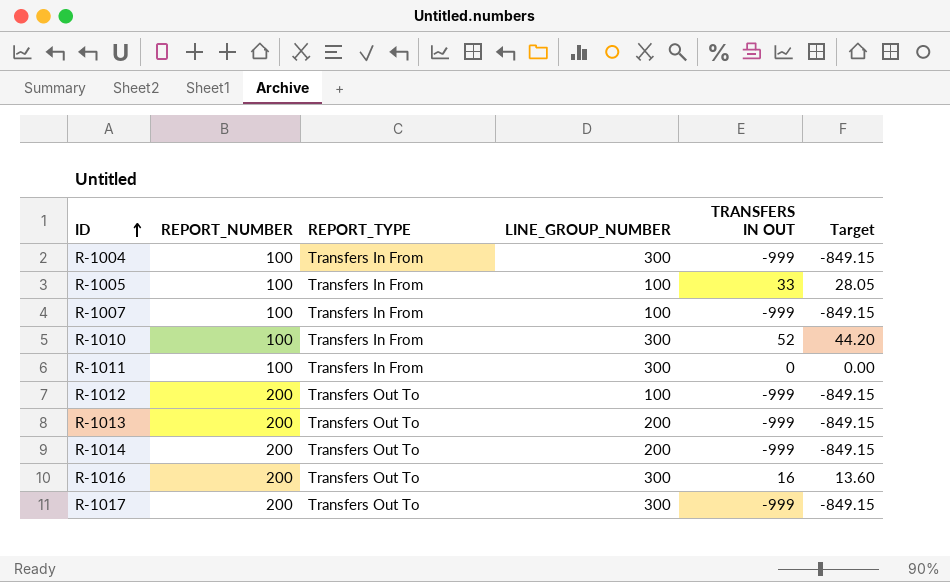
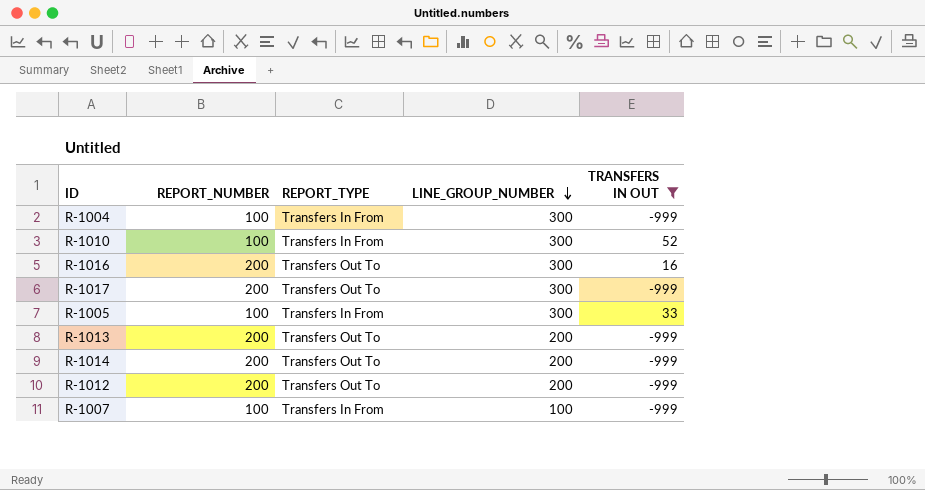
filter: none -> TRANSFERS IN OUT != 0
row order: ID ascending -> LINE_GROUP_NUMBER descending
column Target | formula: [TRANSFERS IN OUT] * 0.85 -> none
R-1005 | LINE_GROUP_NUMBER: 100 -> 300
R-1012 | LINE_GROUP_NUMBER: 100 -> 200

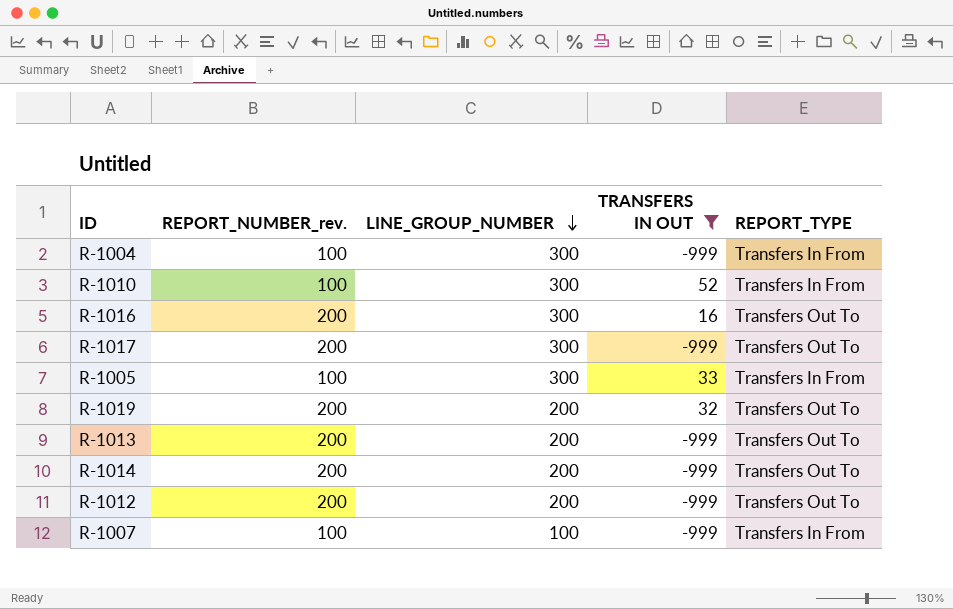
column name: REPORT_NUMBER -> REPORT_NUMBER_rev.
column REPORT_TYPE | position: 3 -> 5
row R-1019: none -> 200 | 200 | 32 | Transfers Out To

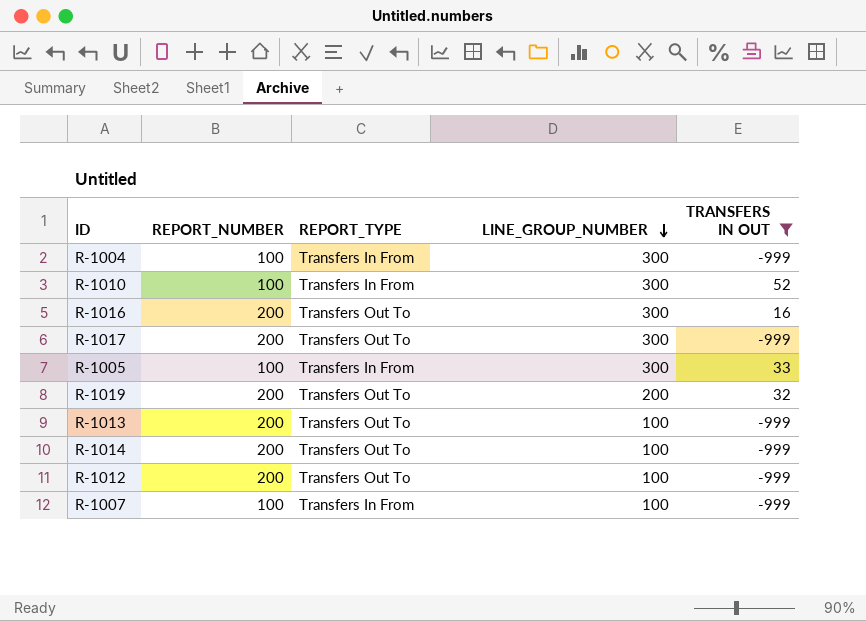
column name: REPORT_NUMBER_rev. -> REPORT_NUMBER
column REPORT_TYPE | position: 5 -> 3
R-1013 | LINE_GROUP_NUMBER: 200 -> 100
R-1014 | LINE_GROUP_NUMBER: 200 -> 100
R-1012 | LINE_GROUP_NUMBER: 200 -> 100

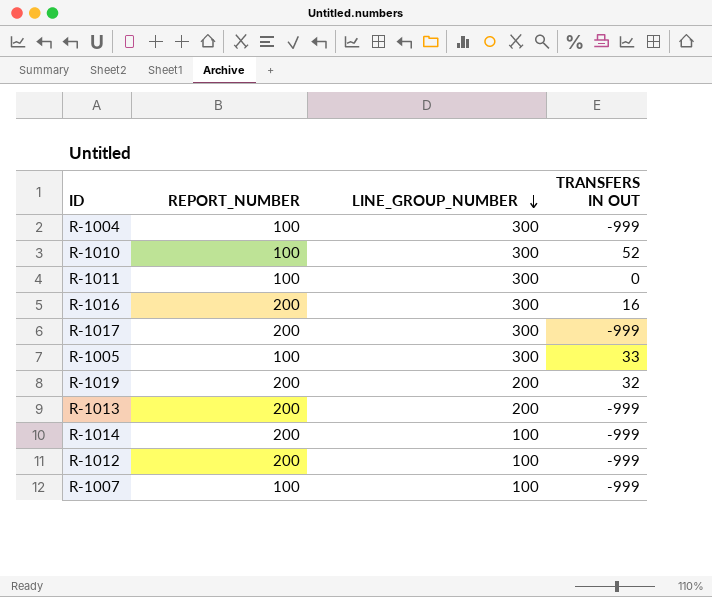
filter: TRANSFERS IN OUT != 0 -> none
column REPORT_TYPE | position: 3 -> none
R-1013 | LINE_GROUP_NUMBER: 100 -> 200

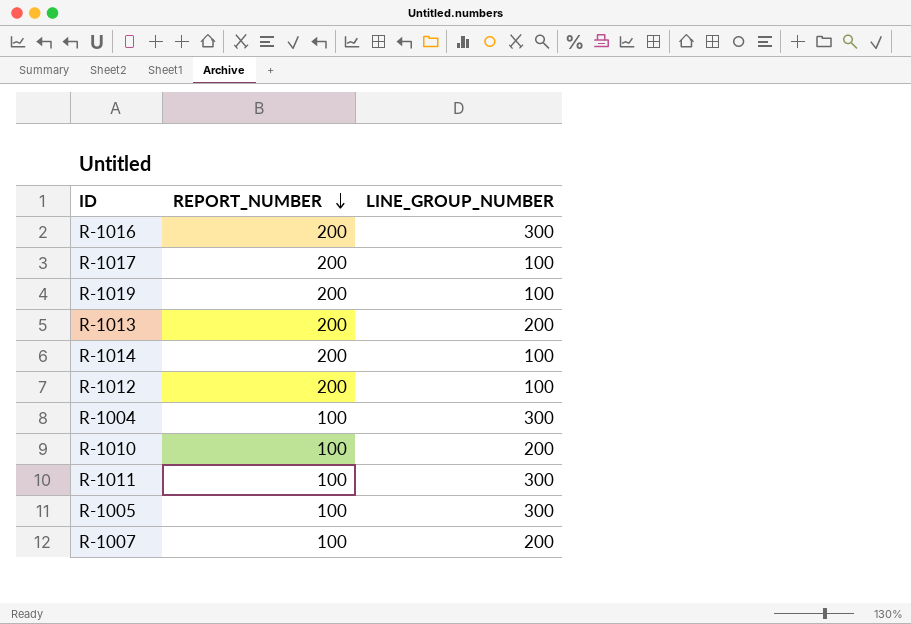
row order: LINE_GROUP_NUMBER descending -> REPORT_NUMBER descending
column TRANSFERS IN OUT | position: 4 -> none
R-1017 | LINE_GROUP_NUMBER: 300 -> 100
R-1019 | LINE_GROUP_NUMBER: 200 -> 100
R-1010 | LINE_GROUP_NUMBER: 300 -> 200
R-1007 | LINE_GROUP_NUMBER: 100 -> 200

